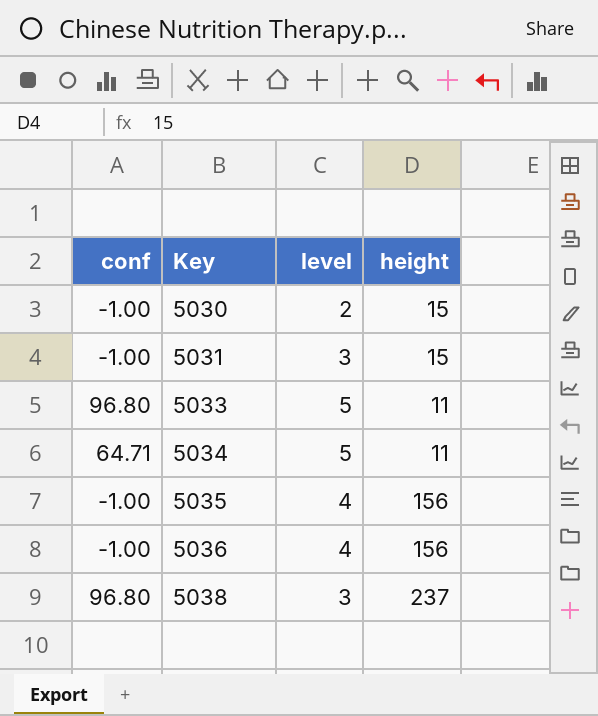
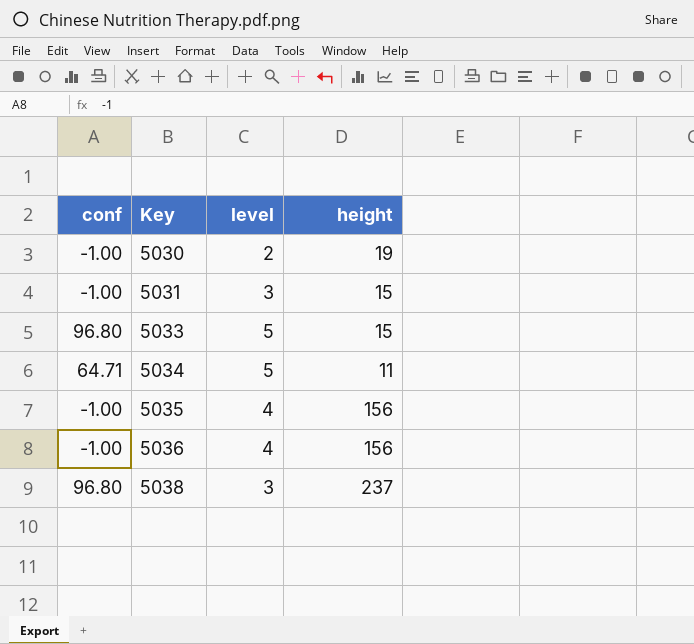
5030 | height: 15 -> 19
5033 | height: 11 -> 15

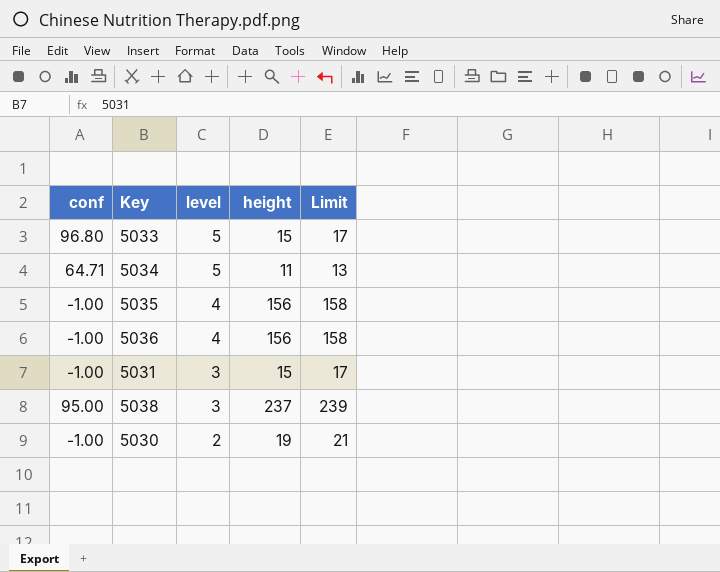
row order: Key ascending -> level descending
column Limit | formula: none -> [height] + 2
5038 | conf: 96.80 -> 95.00

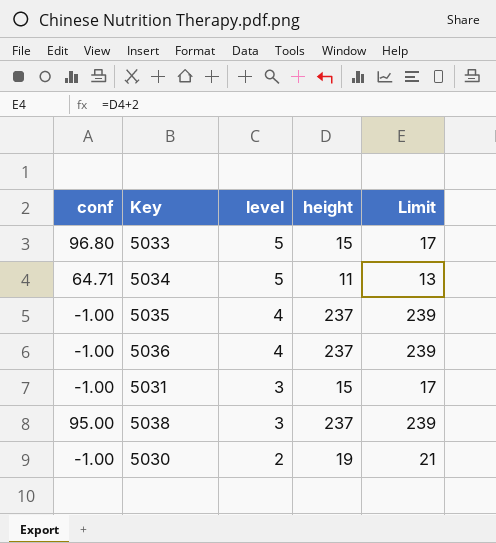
5035 | height: 156 -> 237
5035 | Limit: 158 -> 239
5036 | height: 156 -> 237
5036 | Limit: 158 -> 239

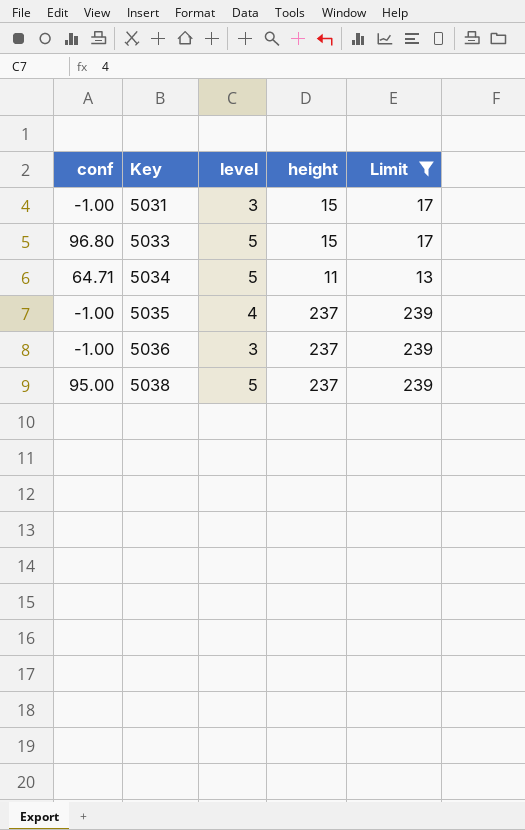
filter: none -> Limit != 21
row order: level descending -> Key ascending
5036 | level: 4 -> 3
5038 | level: 3 -> 5

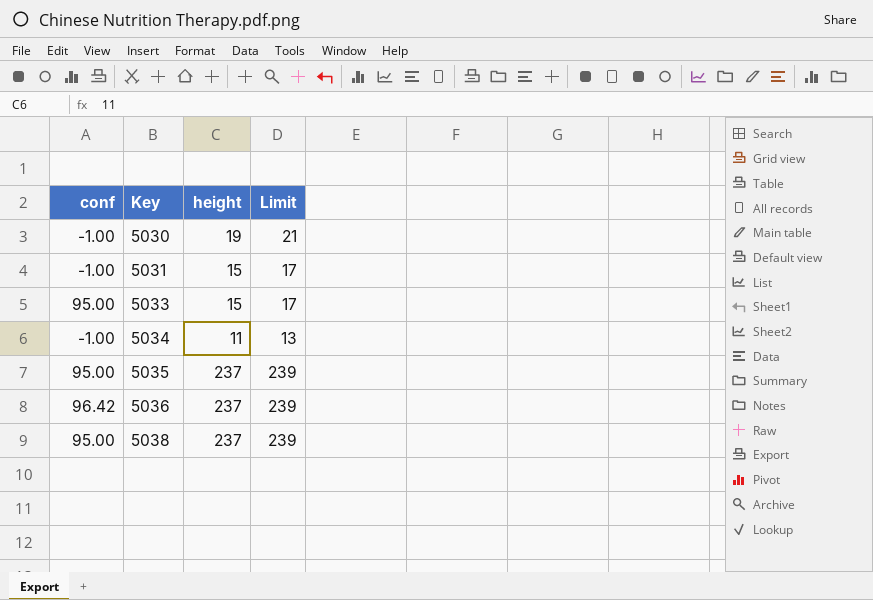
filter: Limit != 21 -> none
column level | position: 3 -> none
5033 | conf: 96.80 -> 95.00
5034 | conf: 64.71 -> -1.00
5035 | conf: -1.00 -> 95.00
5036 | conf: -1.00 -> 96.42

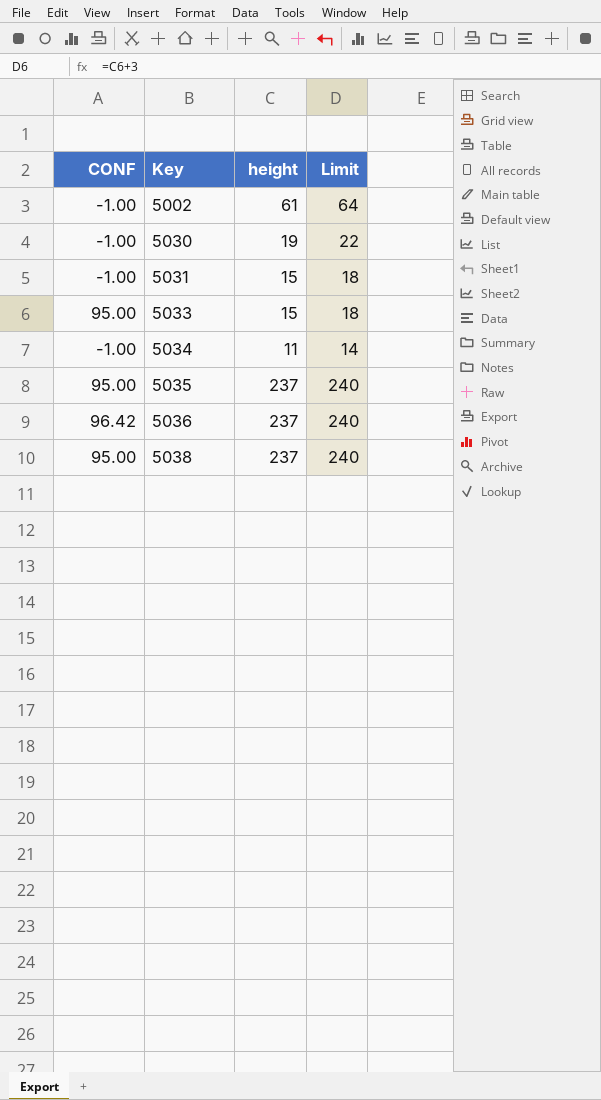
column name: conf -> CONF
column Limit | formula: [height] + 2 -> [height] + 3
row 5002: none -> -1.00 | 61 | 64

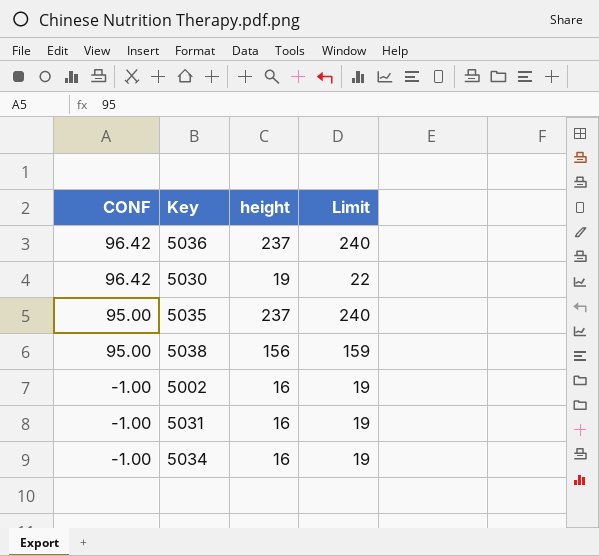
row order: Key ascending -> CONF descending
row 5033: 95.00 | 15 | 18 -> none
5030 | CONF: -1.00 -> 96.42
5038 | height: 237 -> 156
5038 | Limit: 240 -> 159
5002 | height: 61 -> 16
5002 | Limit: 64 -> 19
5031 | height: 15 -> 16
5031 | Limit: 18 -> 19
5034 | height: 11 -> 16
5034 | Limit: 14 -> 19

